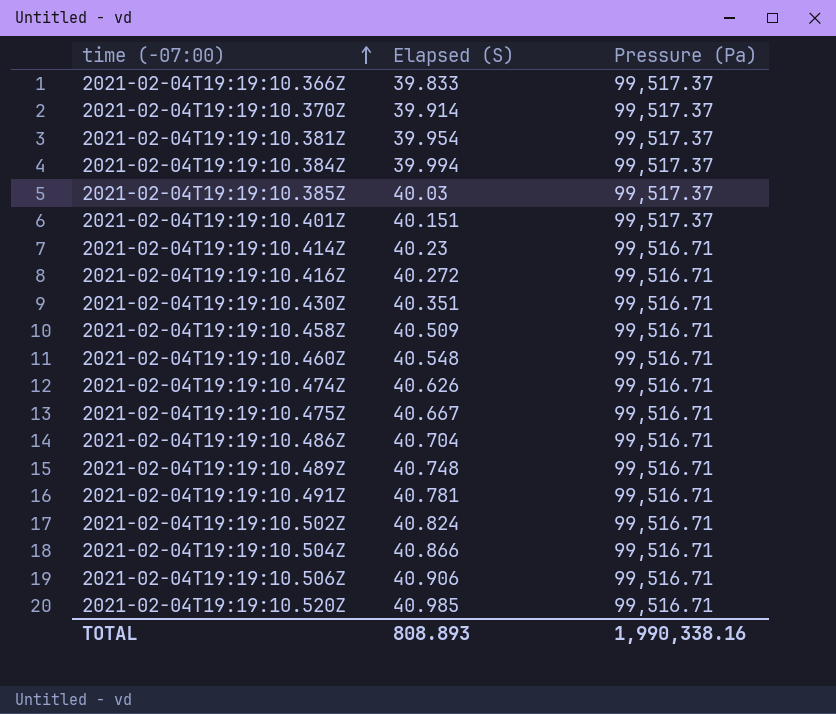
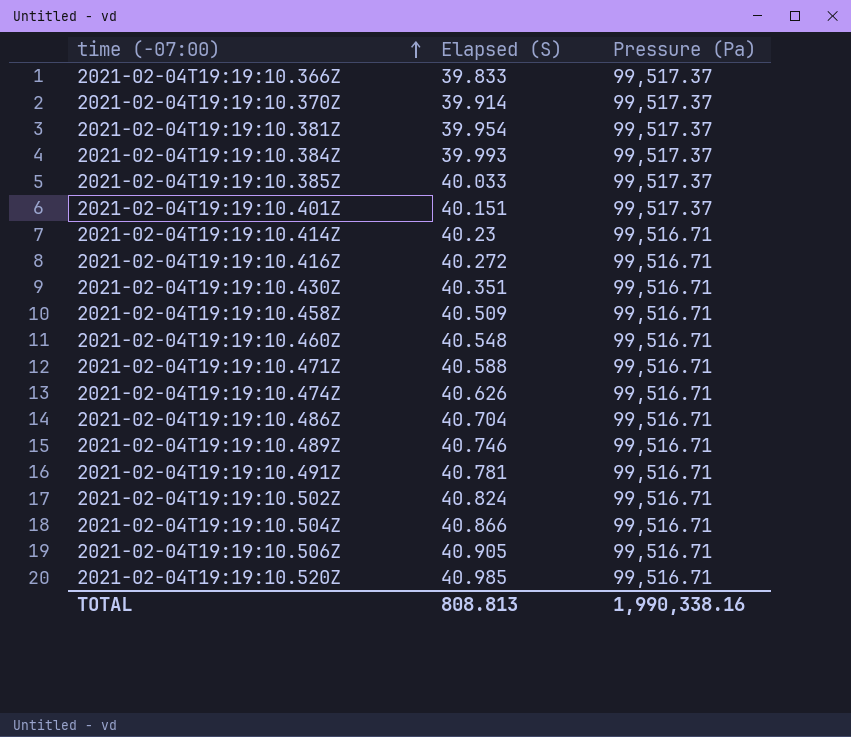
row 2021-02-04T19:19:10.475Z: 40.667 | 99,516.71 -> none
2021-02-04T19:19:10.384Z | Elapsed (S): 39.994 -> 39.993
2021-02-04T19:19:10.385Z | Elapsed (S): 40.03 -> 40.033
row 2021-02-04T19:19:10.471Z: none -> 40.588 | 99,516.71
2021-02-04T19:19:10.489Z | Elapsed (S): 40.748 -> 40.746
2021-02-04T19:19:10.506Z | Elapsed (S): 40.906 -> 40.905
TOTAL | Elapsed (S): 808.893 -> 808.813

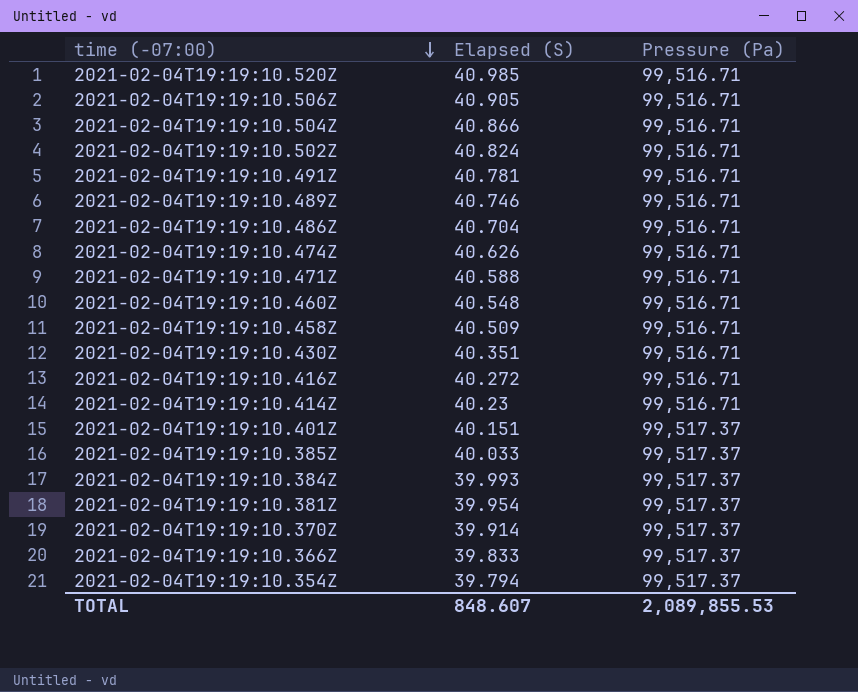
row order: time (-07:00) ascending -> time (-07:00) descending
row 2021-02-04T19:19:10.354Z: none -> 39.794 | 99,517.37
TOTAL | Elapsed (S): 808.813 -> 848.607
TOTAL | Pressure (Pa): 1,990,338.16 -> 2,089,855.53

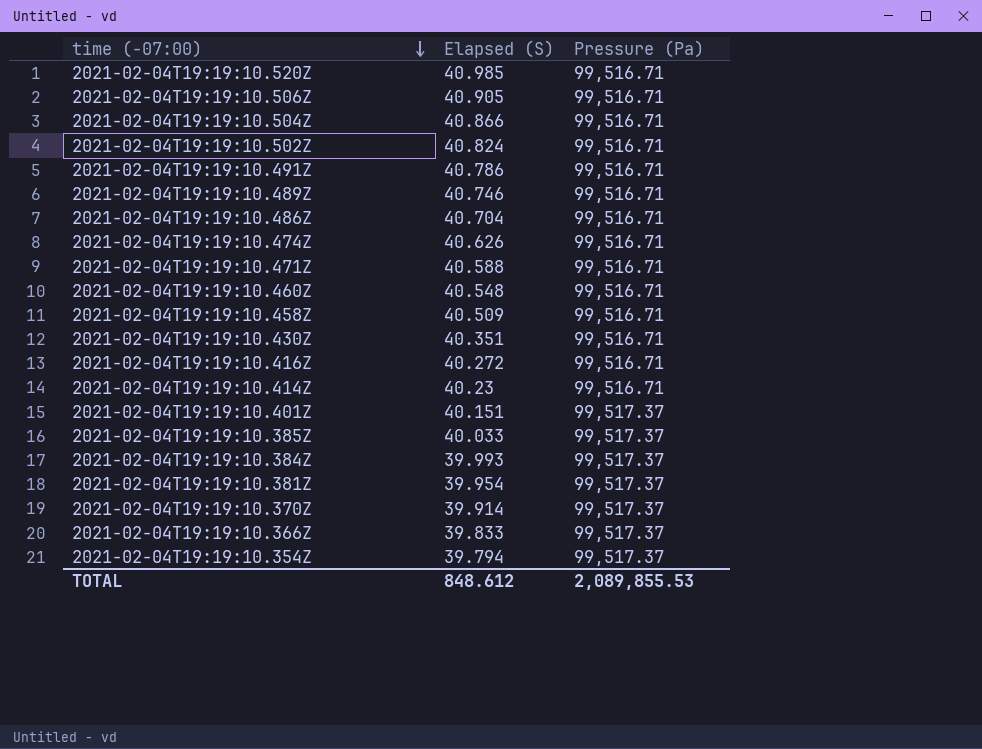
2021-02-04T19:19:10.491Z | Elapsed (S): 40.781 -> 40.786
TOTAL | Elapsed (S): 848.607 -> 848.612

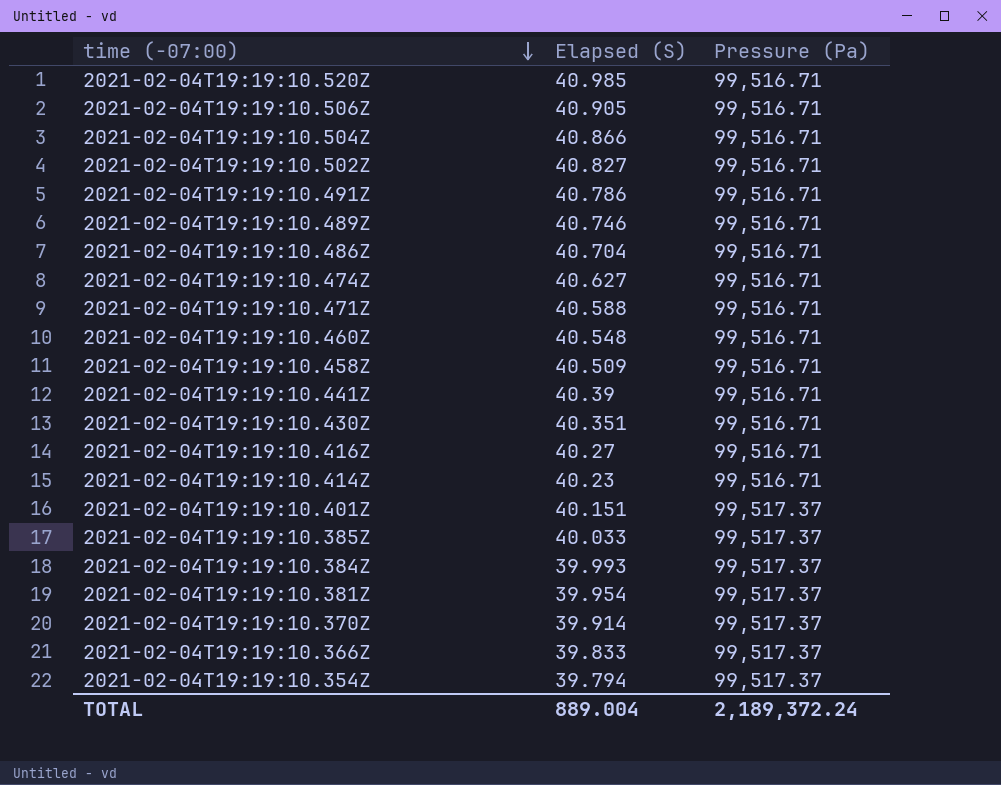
2021-02-04T19:19:10.502Z | Elapsed (S): 40.824 -> 40.827
2021-02-04T19:19:10.474Z | Elapsed (S): 40.626 -> 40.627
row 2021-02-04T19:19:10.441Z: none -> 40.39 | 99,516.71
2021-02-04T19:19:10.416Z | Elapsed (S): 40.272 -> 40.27
TOTAL | Elapsed (S): 848.612 -> 889.004
TOTAL | Pressure (Pa): 2,089,855.53 -> 2,189,372.24

